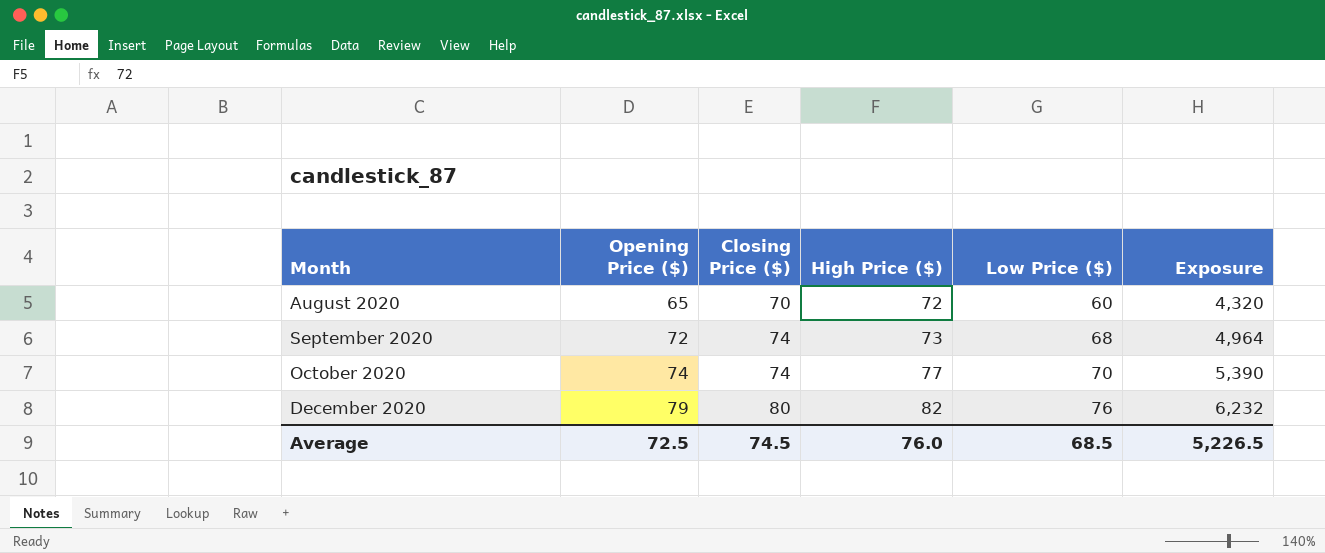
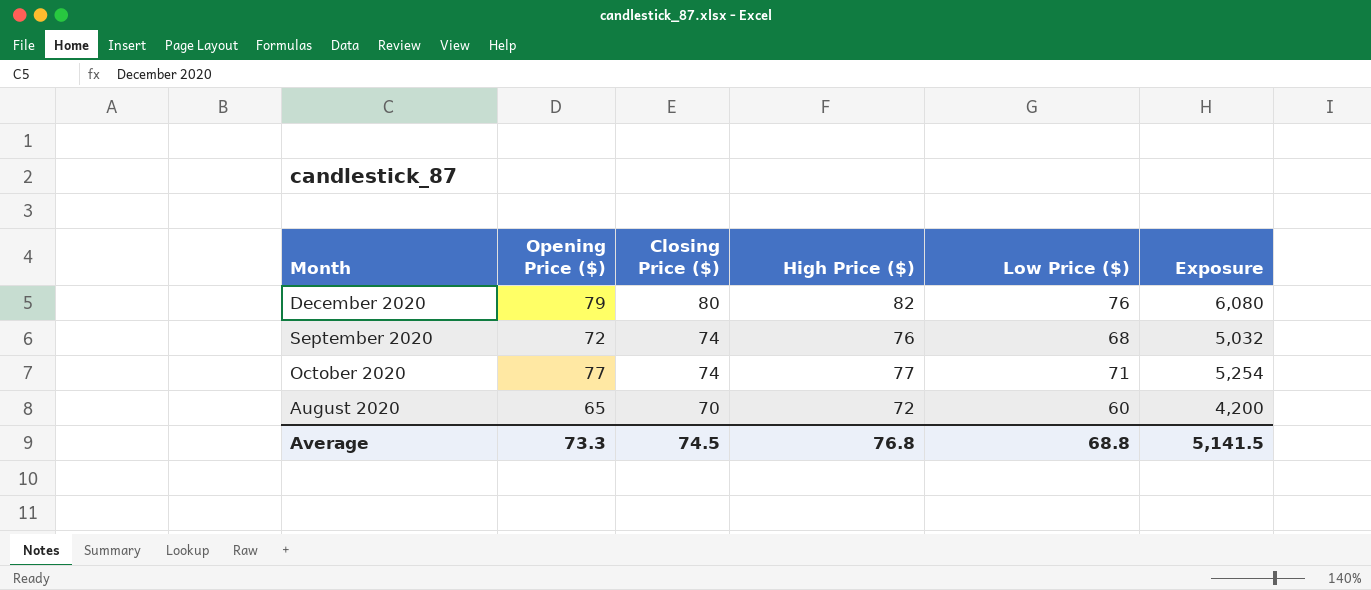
row order: Month ascending -> Closing Price ($) descending
column Exposure | formula: [High Price ($)] * [Low Price ($)] -> [Closing Price ($)] * [Low Price ($)]
September 2020 | High Price ($): 73 -> 76
October 2020 | Opening Price ($): 74 -> 77
October 2020 | Low Price ($): 70 -> 71
Average | Opening Price ($): 72.5 -> 73.3
Average | High Price ($): 76.0 -> 76.8
Average | Low Price ($): 68.5 -> 68.8
Average | Exposure: 5,226.5 -> 5,141.5

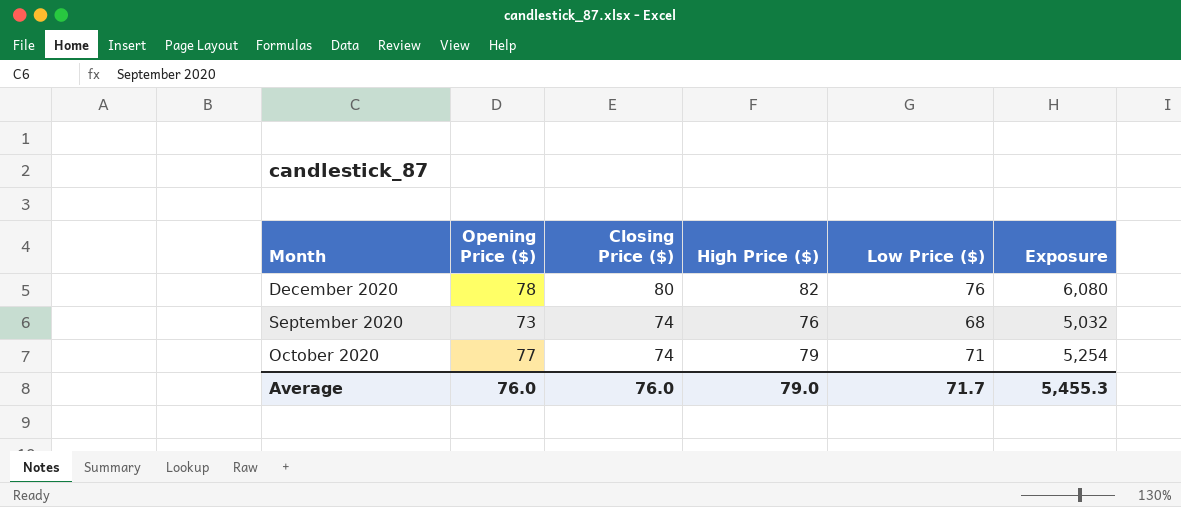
row August 2020: 65 | 70 | 72 | 60 | 4,200 -> none
December 2020 | Opening Price ($): 79 -> 78
September 2020 | Opening Price ($): 72 -> 73
October 2020 | High Price ($): 77 -> 79
Average | Opening Price ($): 73.3 -> 76.0
Average | Closing Price ($): 74.5 -> 76.0
Average | High Price ($): 76.8 -> 79.0
Average | Low Price ($): 68.8 -> 71.7
Average | Exposure: 5,141.5 -> 5,455.3

